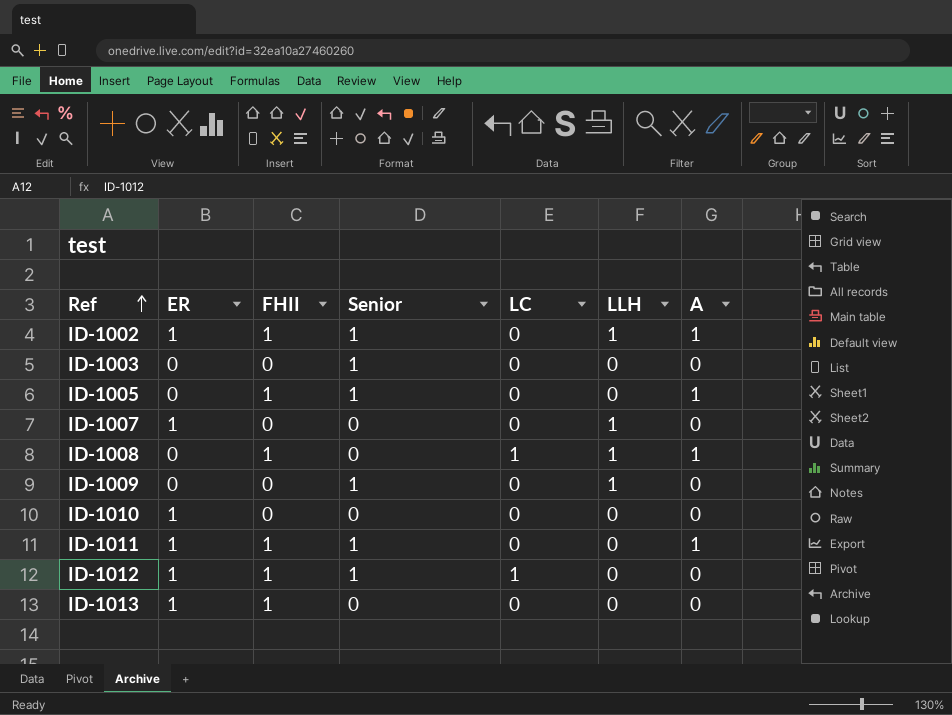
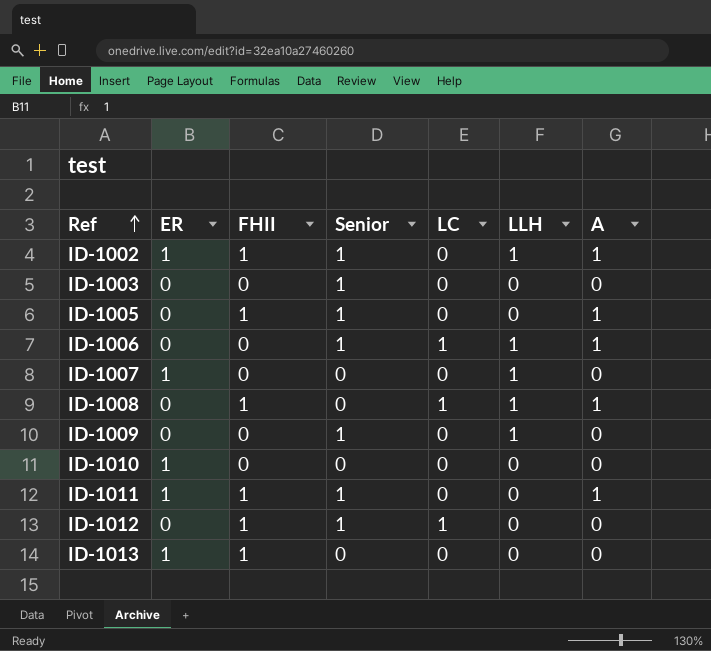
row ID-1006: none -> 0 | 0 | 1 | 1 | 1 | 1
ID-1012 | ER: 1 -> 0

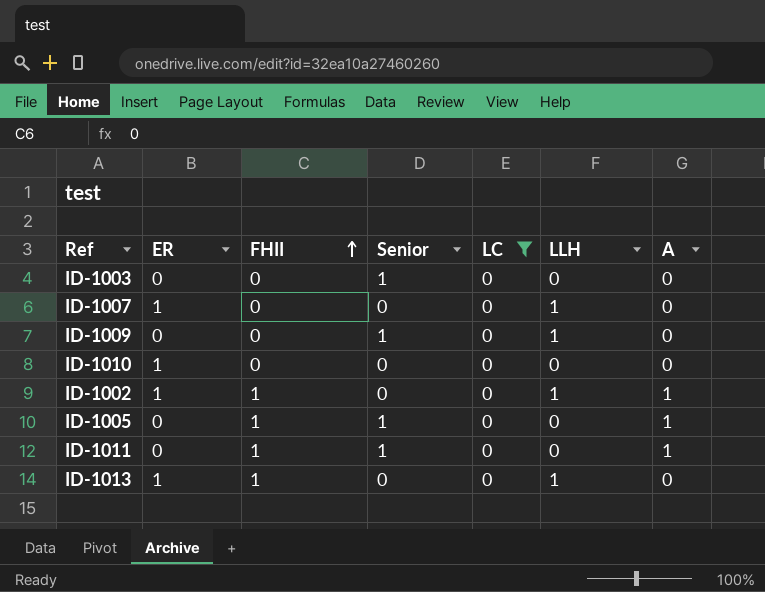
filter: none -> LC = 0
row order: Ref ascending -> FHII ascending
ID-1002 | Senior: 1 -> 0
ID-1011 | ER: 1 -> 0
ID-1013 | LLH: 0 -> 1

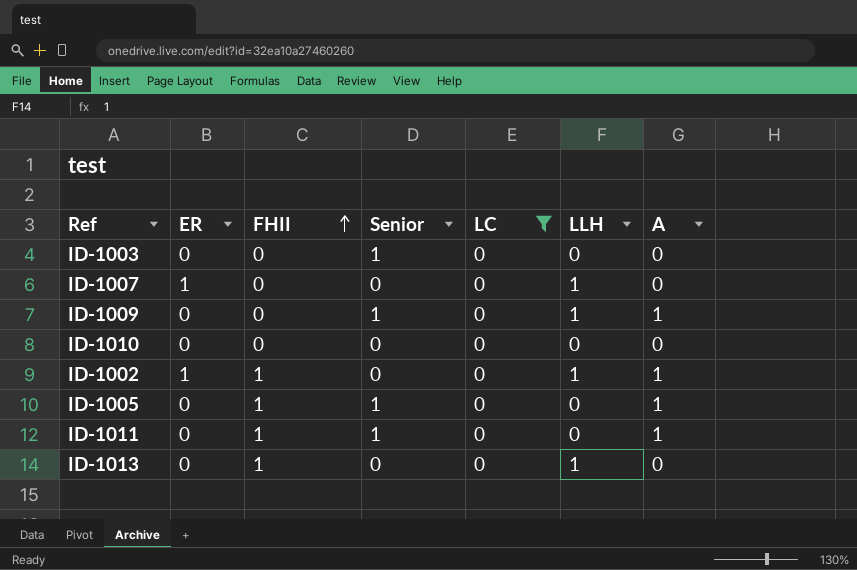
ID-1009 | A: 0 -> 1
ID-1010 | ER: 1 -> 0
ID-1013 | ER: 1 -> 0

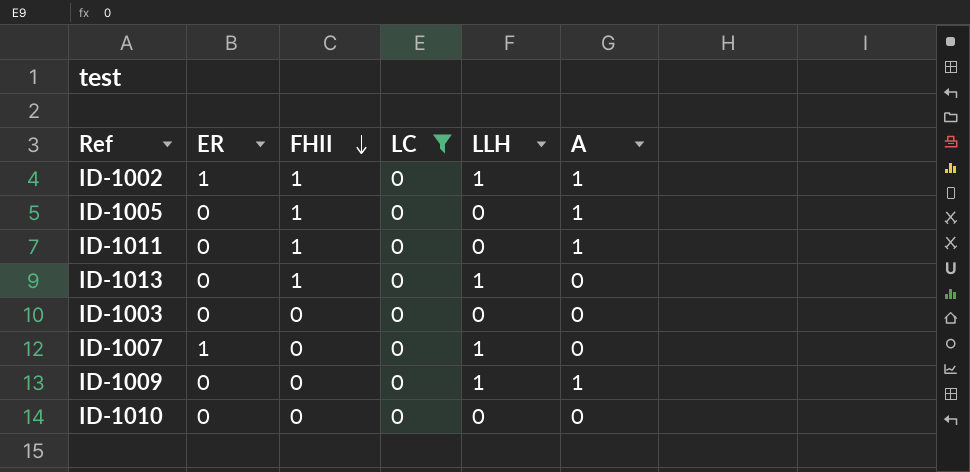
row order: FHII ascending -> FHII descending
column Senior | position: 4 -> none

